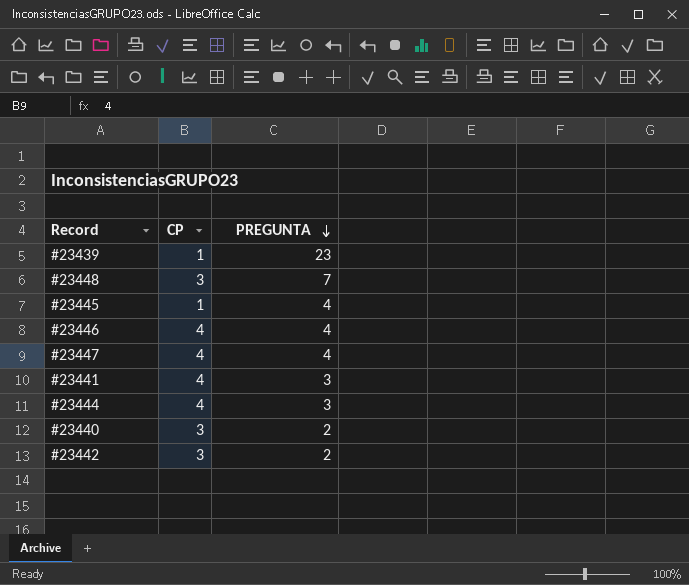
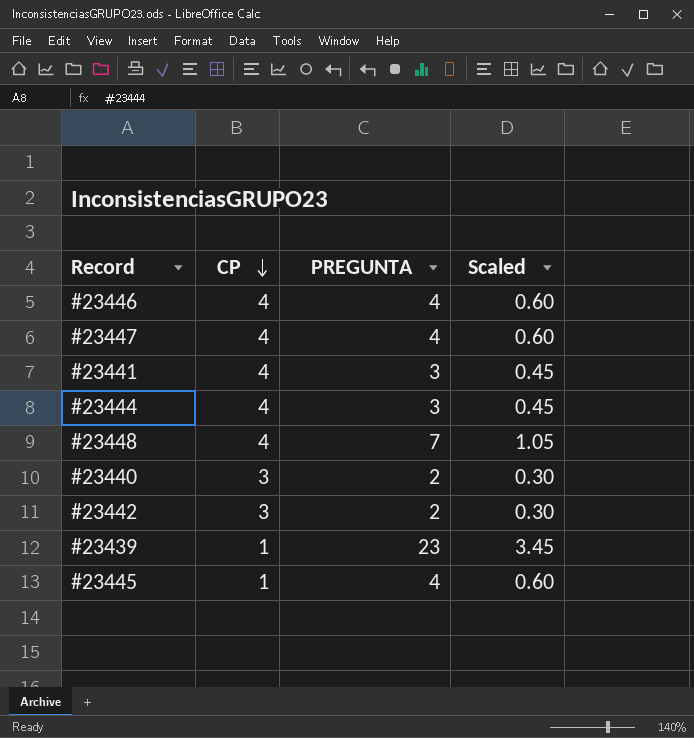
row order: PREGUNTA descending -> CP descending
column Scaled | formula: none -> [PREGUNTA] * 0.15
#23448 | CP: 3 -> 4

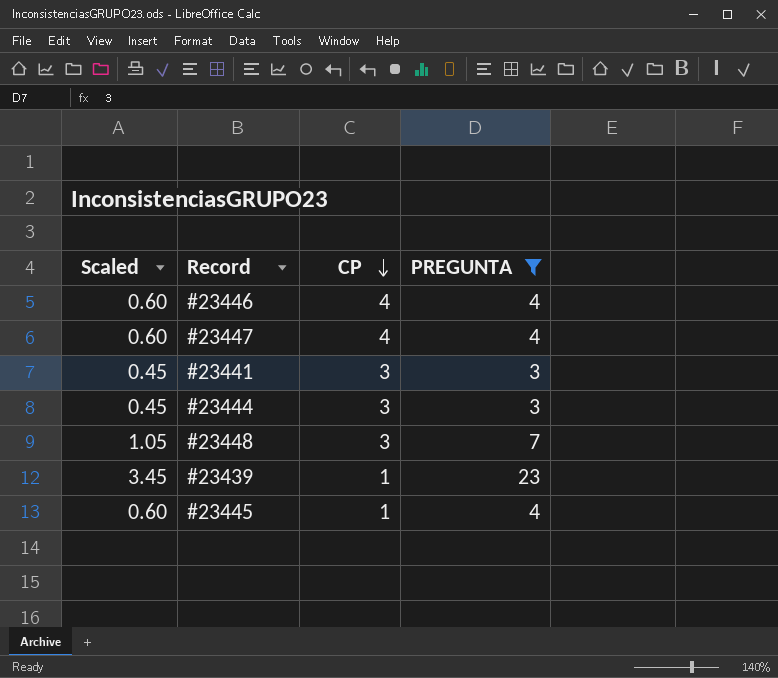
filter: none -> PREGUNTA != 2
column Scaled | position: 4 -> 1
#23441 | CP: 4 -> 3
#23444 | CP: 4 -> 3
#23448 | CP: 4 -> 3

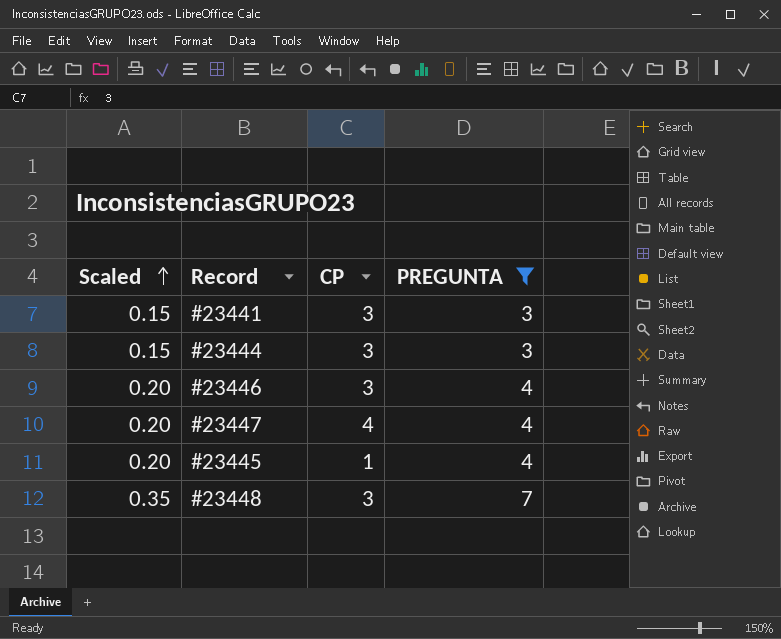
row order: CP descending -> Scaled ascending
column Scaled | formula: [PREGUNTA] * 0.15 -> [PREGUNTA] * 0.05
row #23439: 3.45 | 1 | 23 -> none
#23446 | CP: 4 -> 3

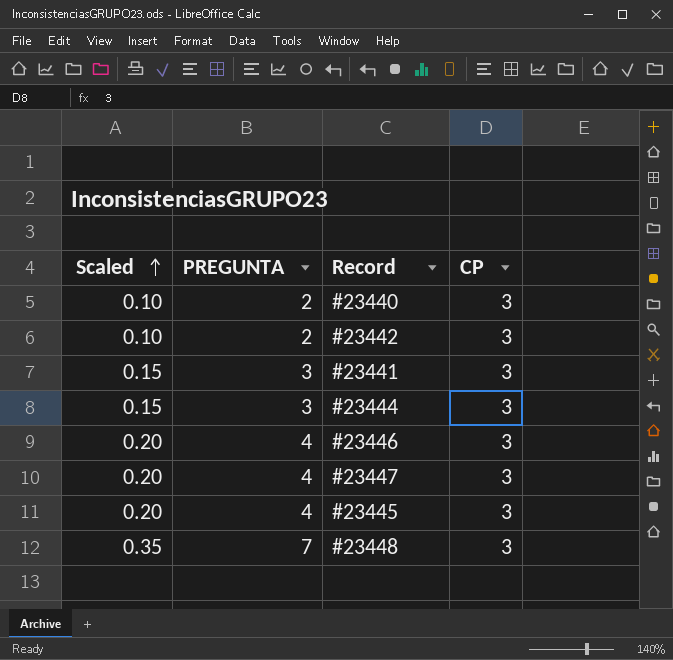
filter: PREGUNTA != 2 -> none
column PREGUNTA | position: 4 -> 2
#23447 | CP: 4 -> 3
#23445 | CP: 1 -> 3

